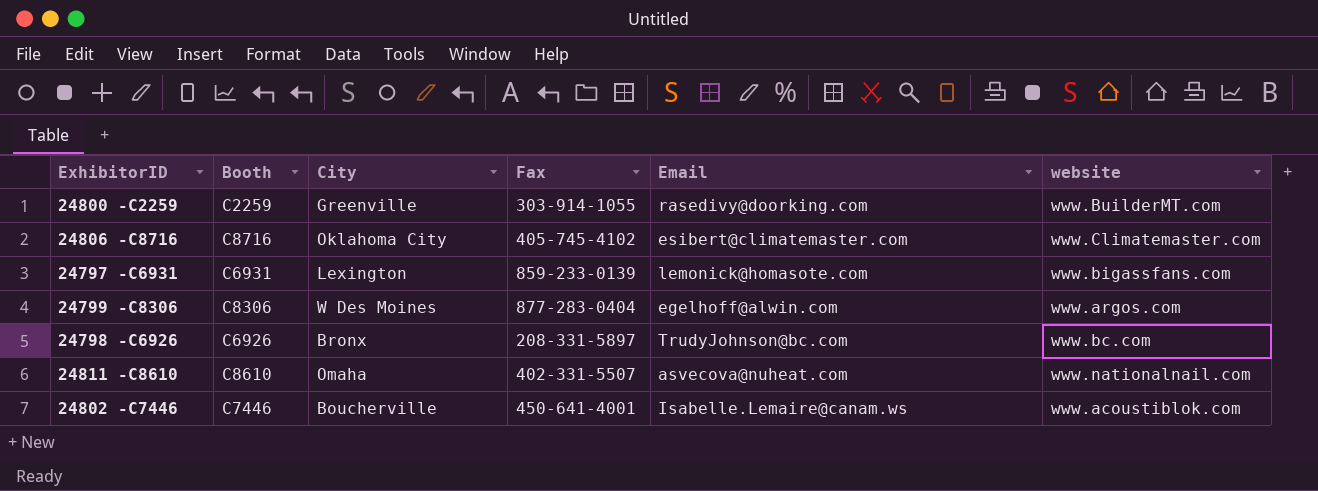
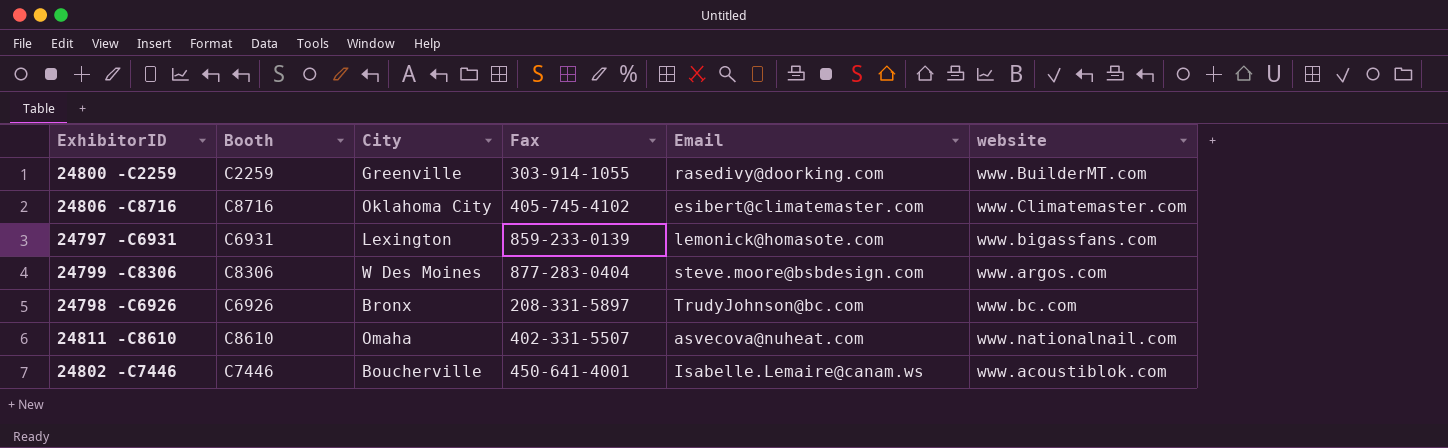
24799 -C8306 | Email: egelhoff@alwin.com -> steve.moore@bsbdesign.com

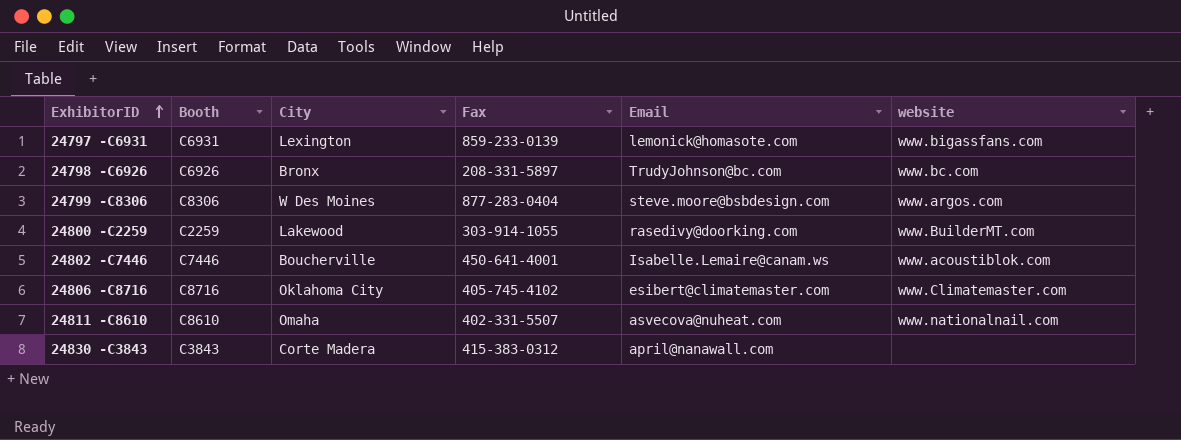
row order: none -> ExhibitorID ascending
24800 -C2259 | City: Greenville -> Lakewood
row 24830 -C3843: none -> C3843 | Corte Madera | 415-383-0312 | april@nanawall.com | none

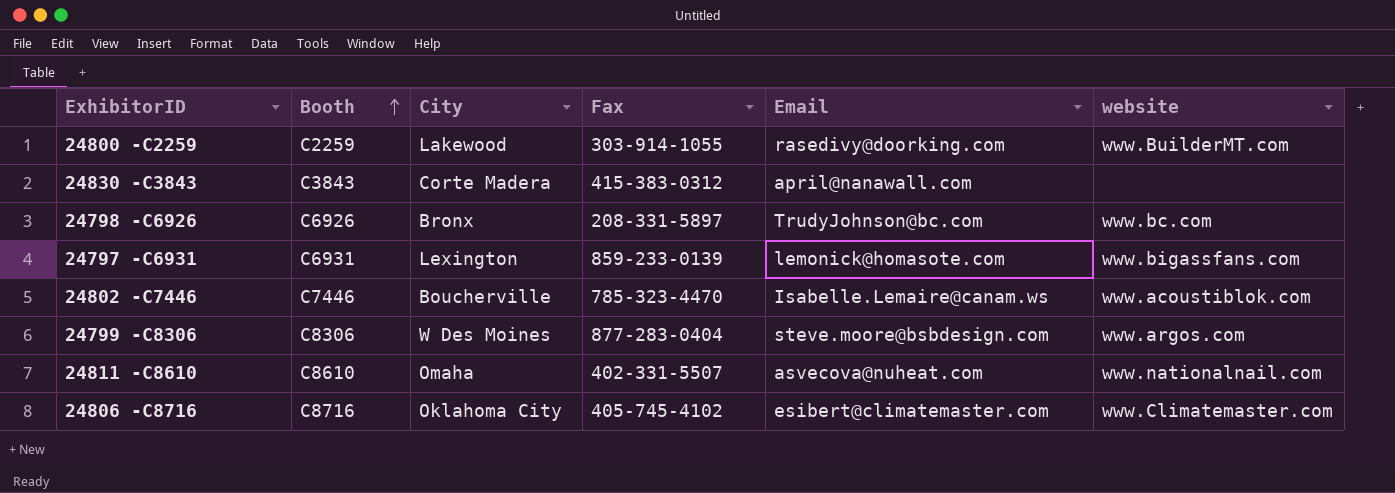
row order: ExhibitorID ascending -> Booth ascending
24802 -C7446 | Fax: 450-641-4001 -> 785-323-4470

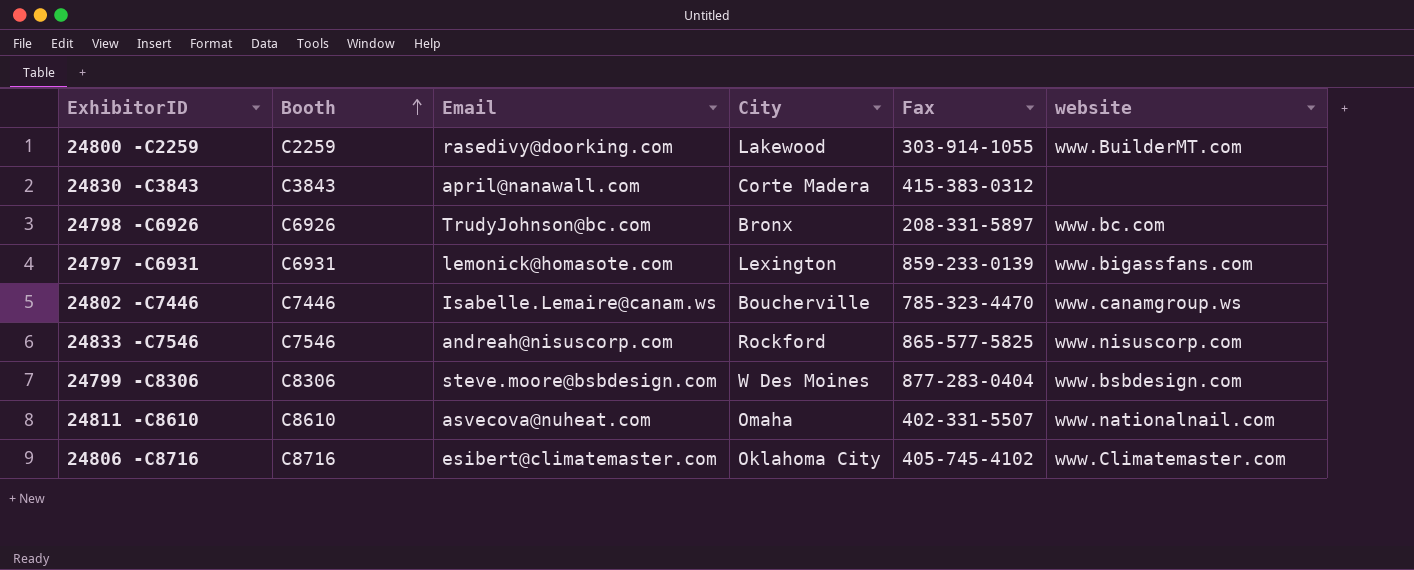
column Email | position: 5 -> 3
24802 -C7446 | website: www.acoustiblok.com -> www.canamgroup.ws
row 24833 -C7546: none -> C7546 | andreah@nisuscorp.com | Rockford | 865-577-5825 | www.nisuscorp.com
24799 -C8306 | website: www.argos.com -> www.bsbdesign.com

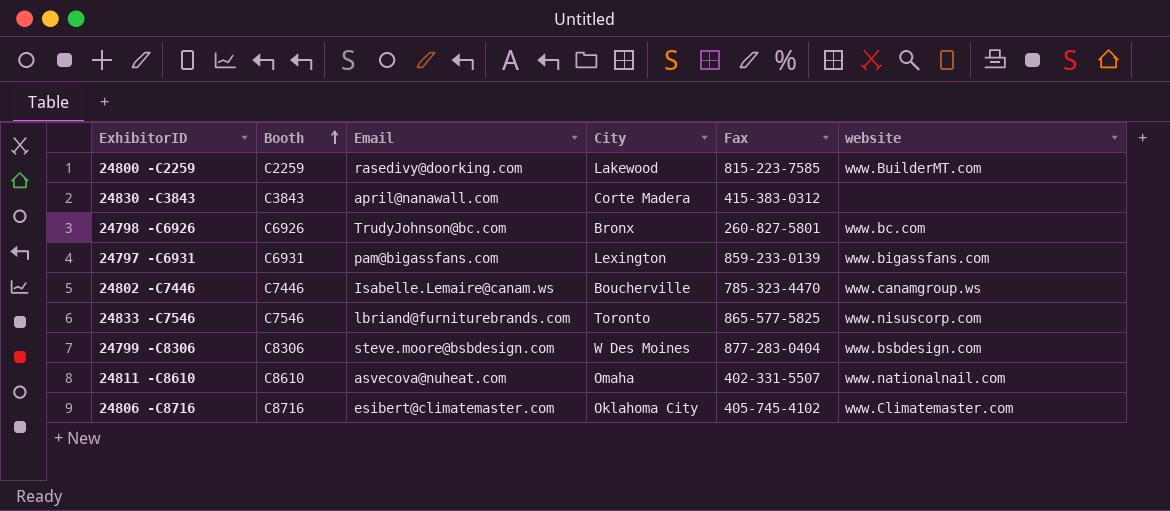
24800 -C2259 | Fax: 303-914-1055 -> 815-223-7585
24798 -C6926 | Fax: 208-331-5897 -> 260-827-5801
24797 -C6931 | Email: lemonick@homasote.com -> pam@bigassfans.com
24833 -C7546 | Email: andreah@nisuscorp.com -> lbriand@furniturebrands.com
24833 -C7546 | City: Rockford -> Toronto

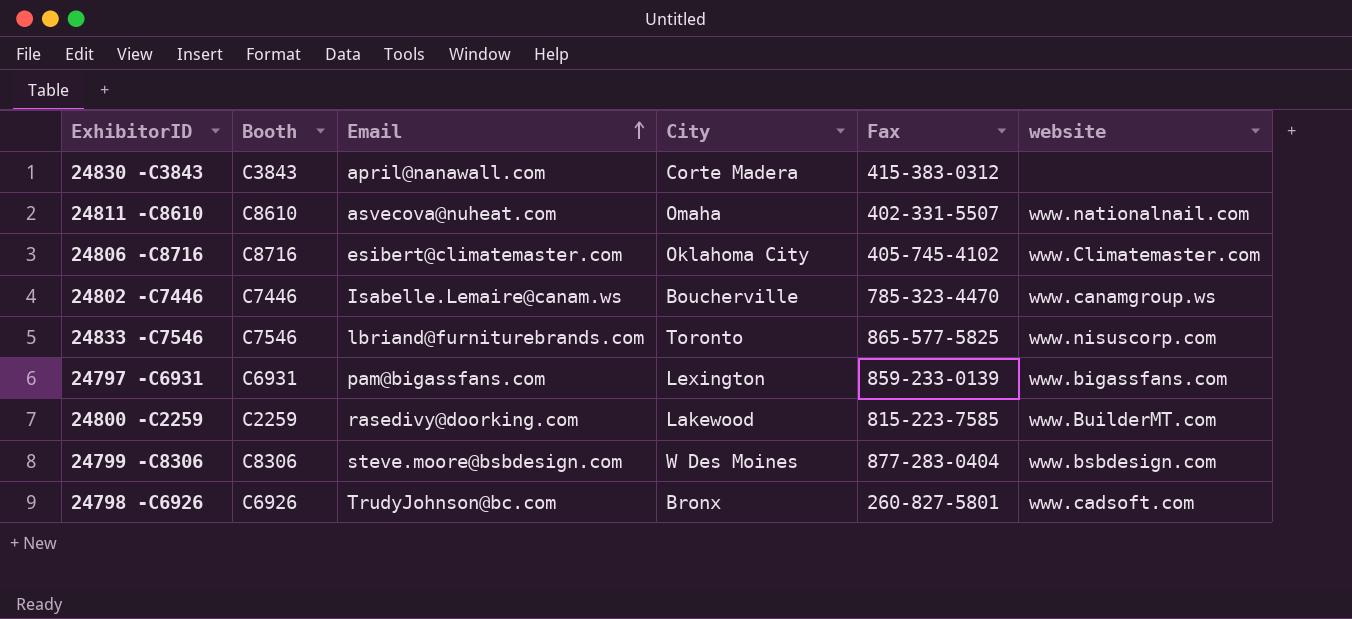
row order: Booth ascending -> Email ascending
24798 -C6926 | website: www.bc.com -> www.cadsoft.com

